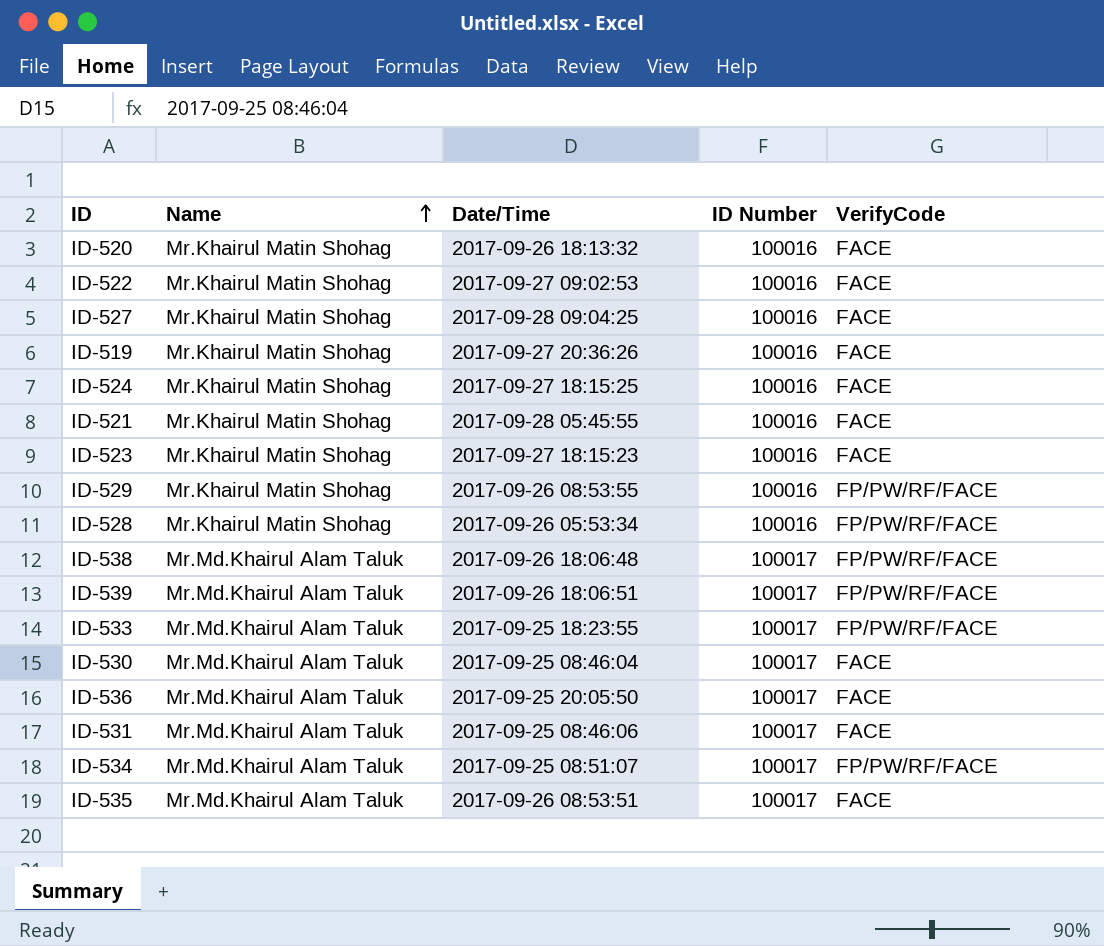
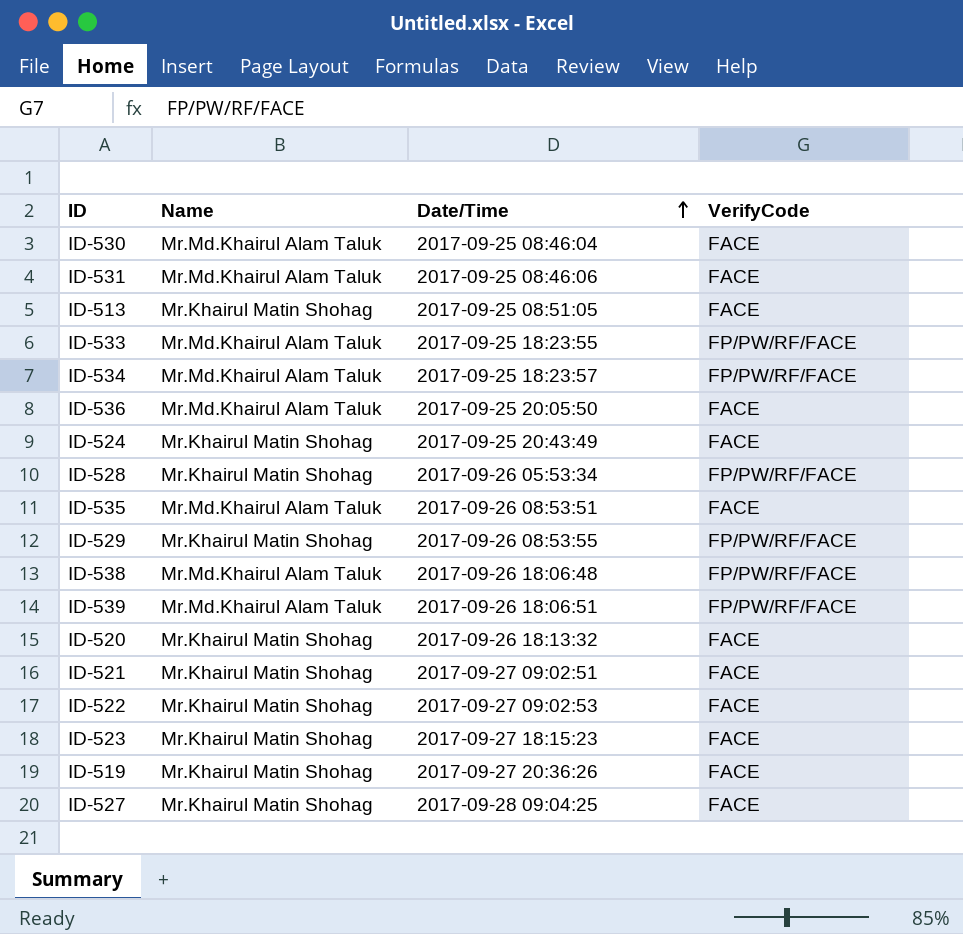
row order: Name ascending -> Date/Time ascending
column ID Number | position: 4 -> none
row ID-513: none -> Mr.Khairul Matin Shohag | 2017-09-25 08:51:05 | FACE
ID-534 | Date/Time: 2017-09-25 08:51:07 -> 2017-09-25 18:23:57
ID-524 | Date/Time: 2017-09-27 18:15:25 -> 2017-09-25 20:43:49
ID-521 | Date/Time: 2017-09-28 05:45:55 -> 2017-09-27 09:02:51

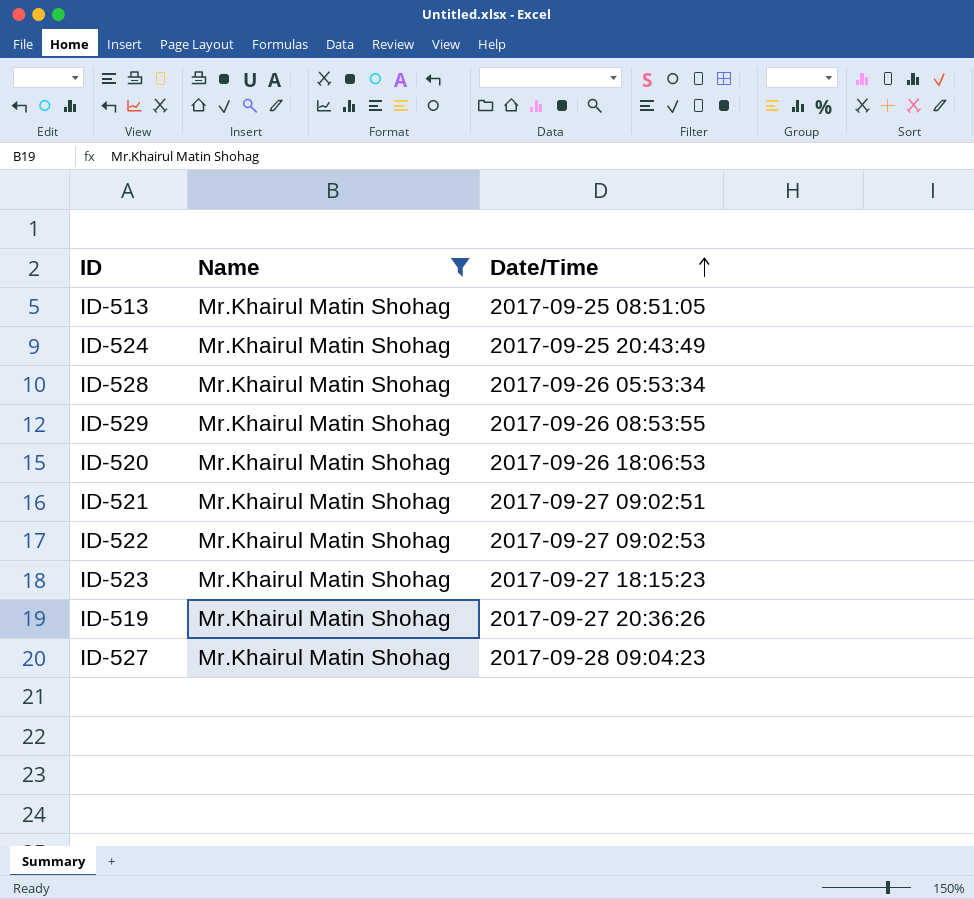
filter: none -> Name = Mr.Khairul Matin Shohag
column VerifyCode | position: 4 -> none
ID-520 | Date/Time: 2017-09-26 18:13:32 -> 2017-09-26 18:06:53
ID-527 | Date/Time: 2017-09-28 09:04:25 -> 2017-09-28 09:04:23

